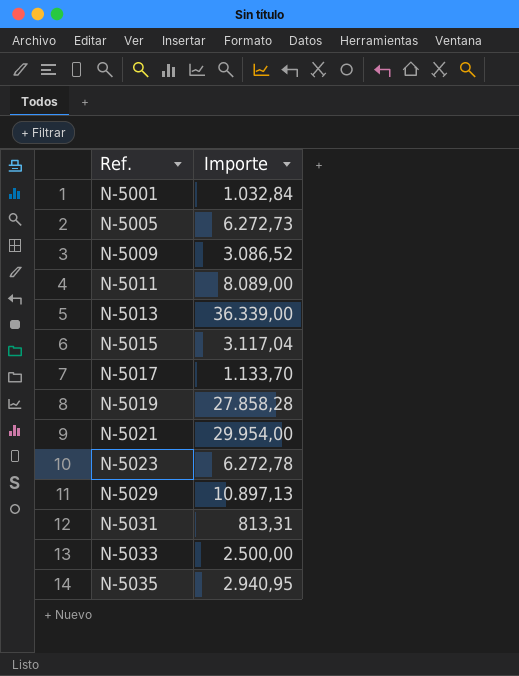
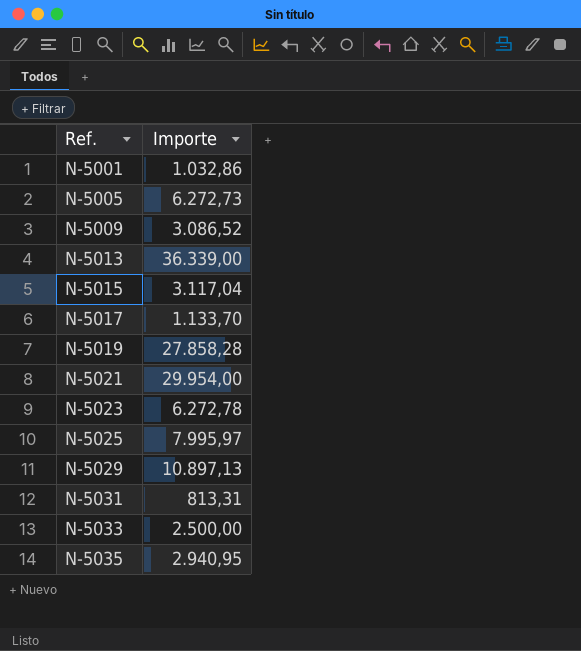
row N-5011: 8.089,00 -> none
N-5001 | Importe: 1.032,84 -> 1.032,86
row N-5025: none -> 7.995,97

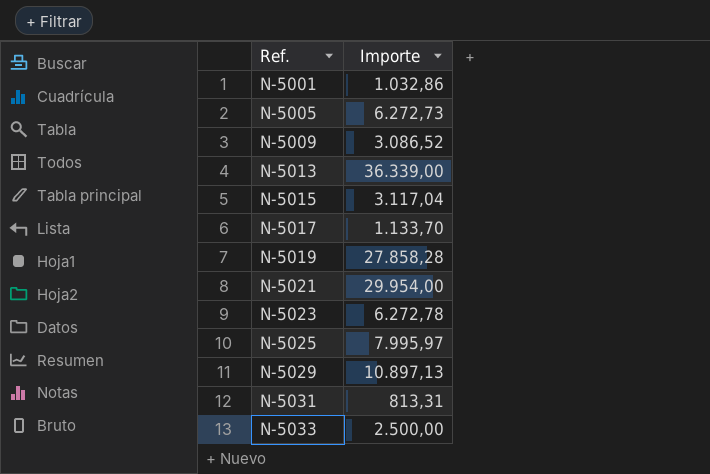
row N-5035: 2.940,95 -> none

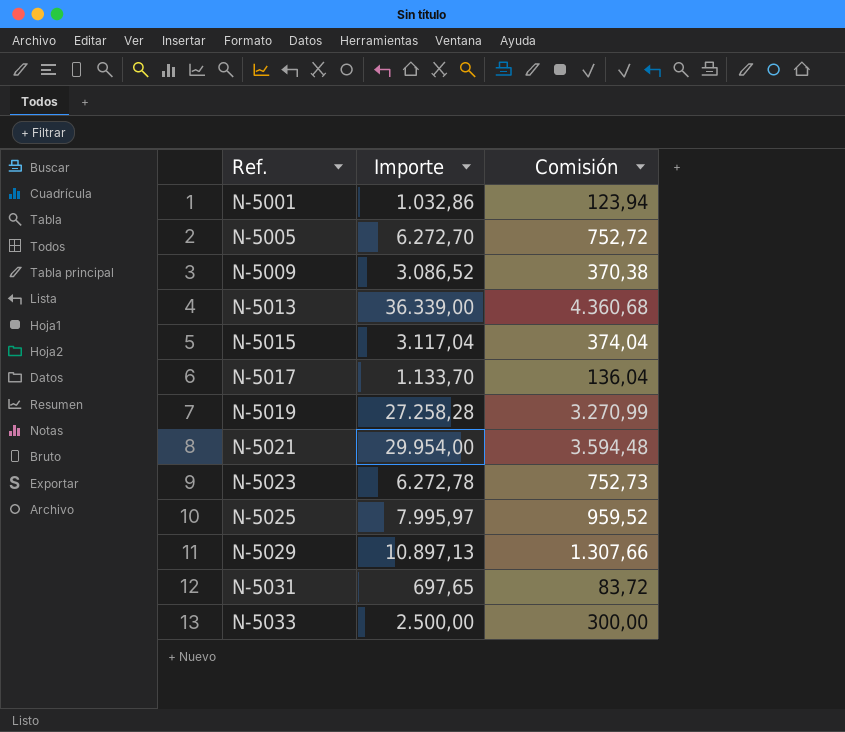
column Comisión | formula: none -> [Importe] * 0,12
N-5005 | Importe: 6.272,73 -> 6.272,70
N-5019 | Importe: 27.858,28 -> 27.258,28
N-5031 | Importe: 813,31 -> 697,65

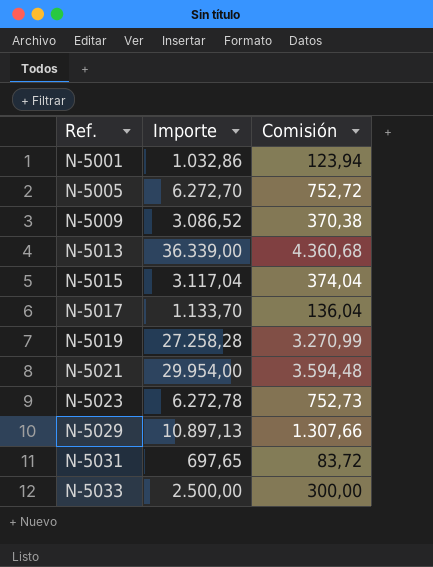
row N-5025: 7.995,97 | 959,52 -> none

